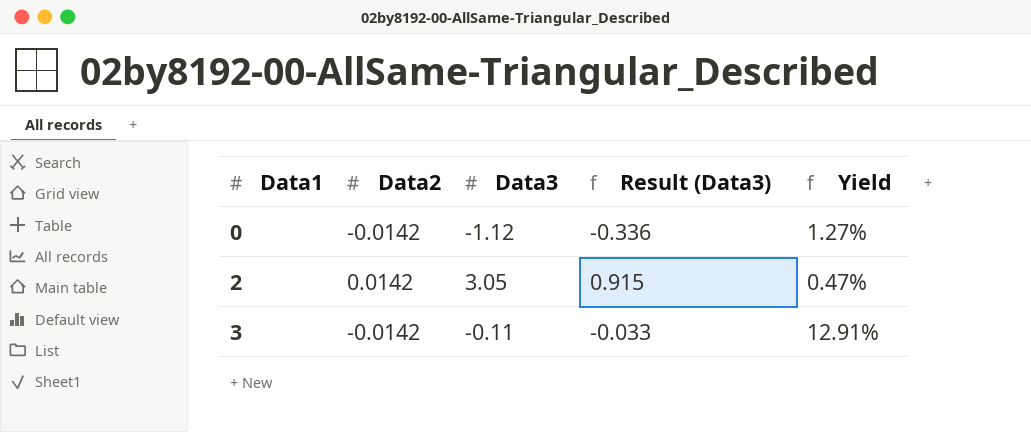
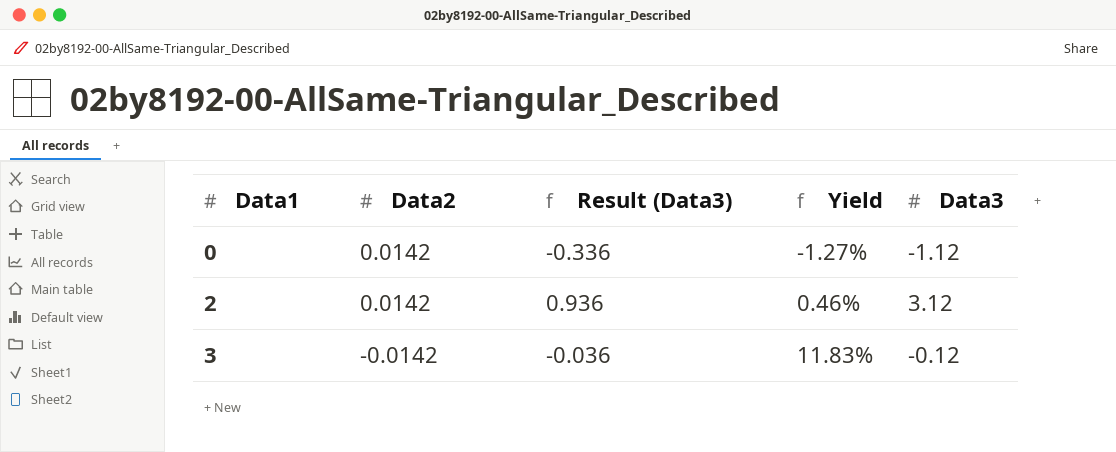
column Data3 | position: 3 -> 5
0 | Data2: -0.0142 -> 0.0142
0 | Yield: 1.27% -> -1.27%
2 | Result (Data3): 0.915 -> 0.936
2 | Yield: 0.47% -> 0.46%
2 | Data3: 3.05 -> 3.12
3 | Result (Data3): -0.033 -> -0.036
3 | Yield: 12.91% -> 11.83%
3 | Data3: -0.11 -> -0.12

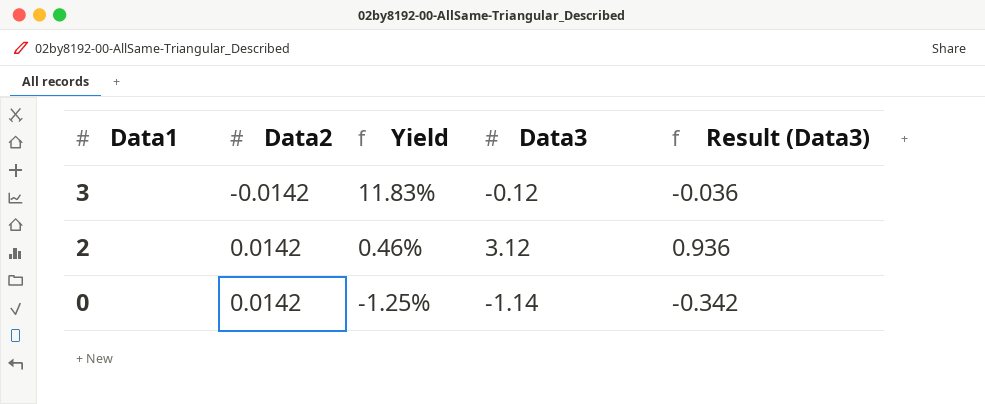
row order: Data1 ascending -> Data1 descending
column Result (Data3) | position: 3 -> 5
0 | Yield: -1.27% -> -1.25%
0 | Data3: -1.12 -> -1.14
0 | Result (Data3): -0.336 -> -0.342

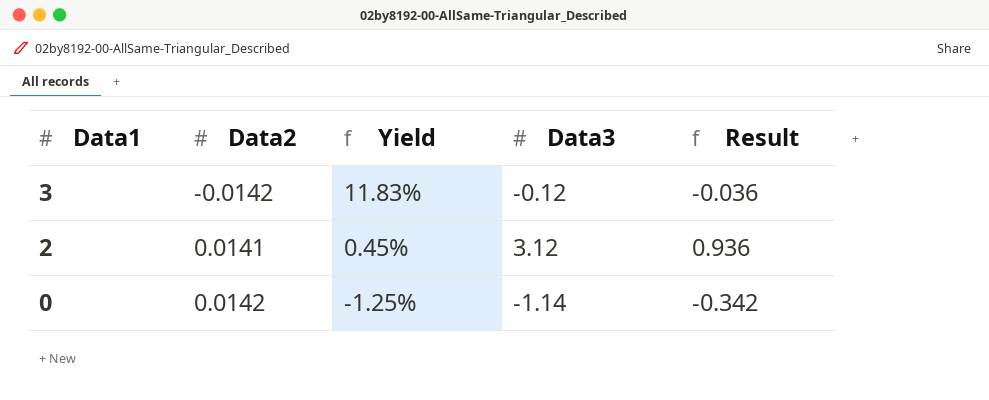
column name: Result (Data3) -> Result
2 | Data2: 0.0142 -> 0.0141
2 | Yield: 0.46% -> 0.45%

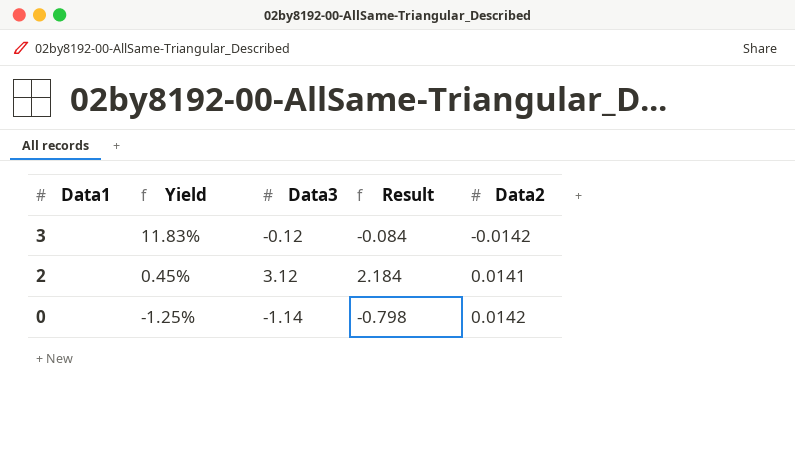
column Result | formula: [Data3] * 0.3 -> [Data3] * 0.7
column Data2 | position: 2 -> 5

